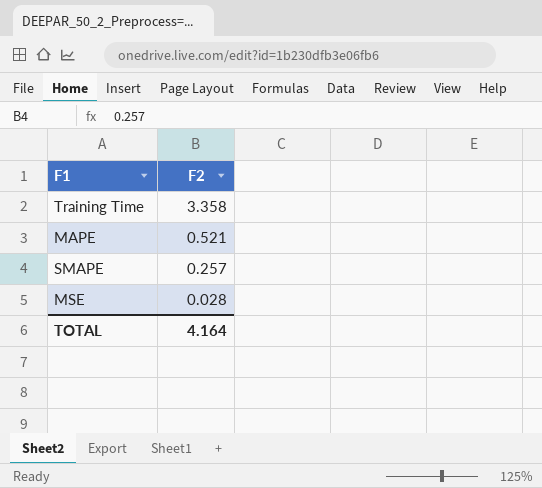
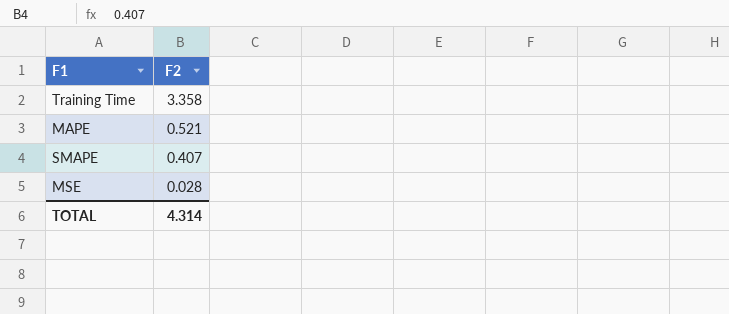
SMAPE | F2: 0.257 -> 0.407
TOTAL | F2: 4.164 -> 4.314

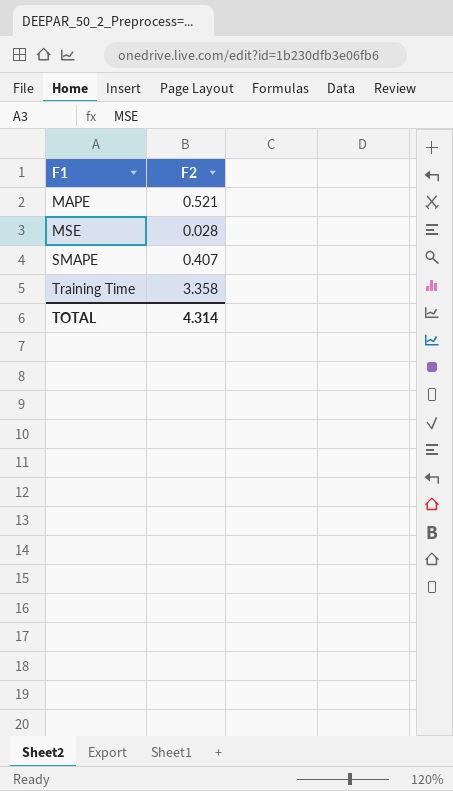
row order: F2 descending -> F1 ascending

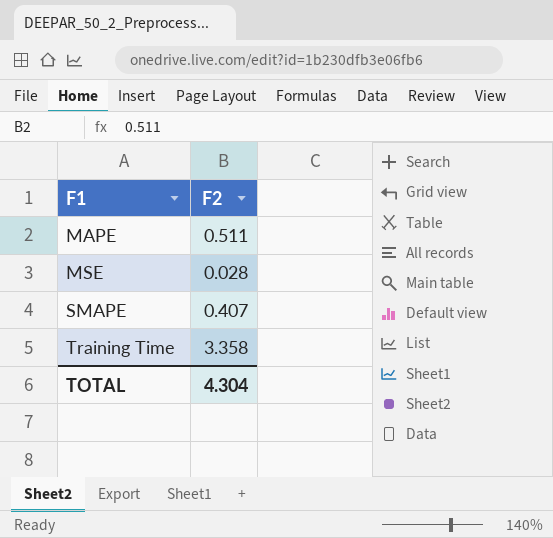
MAPE | F2: 0.521 -> 0.511
TOTAL | F2: 4.314 -> 4.304

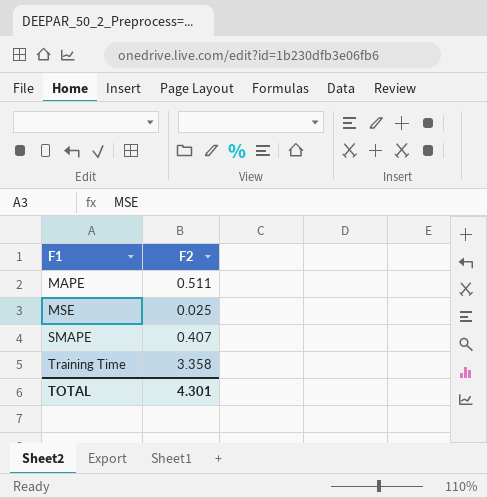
MSE | F2: 0.028 -> 0.025
TOTAL | F2: 4.304 -> 4.301

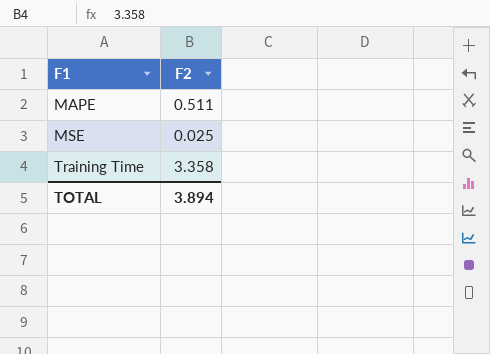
row SMAPE: 0.407 -> none
TOTAL | F2: 4.301 -> 3.894

